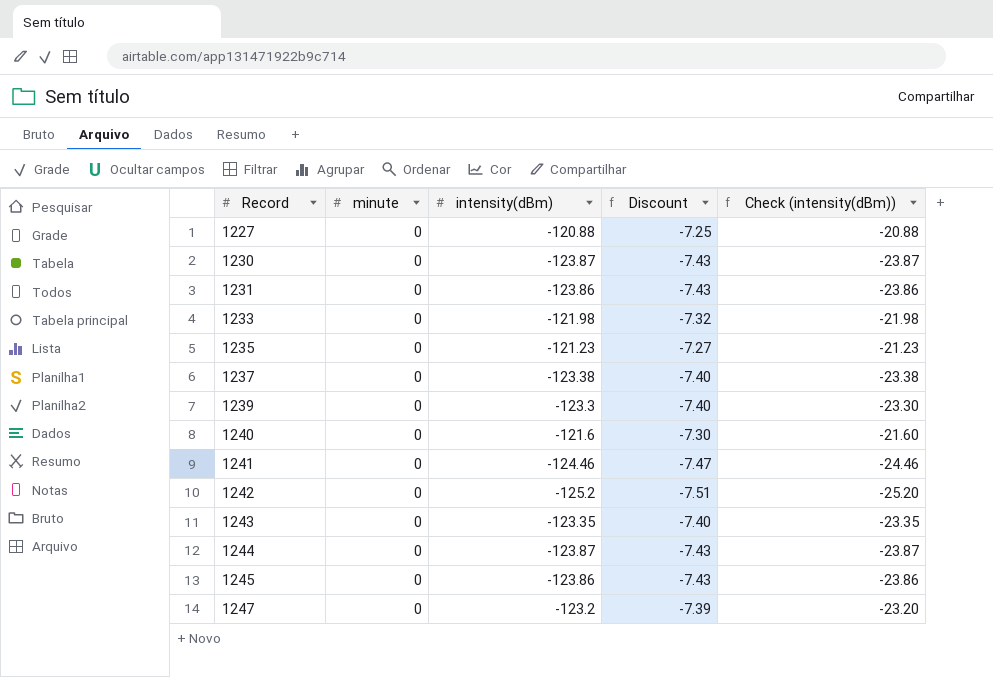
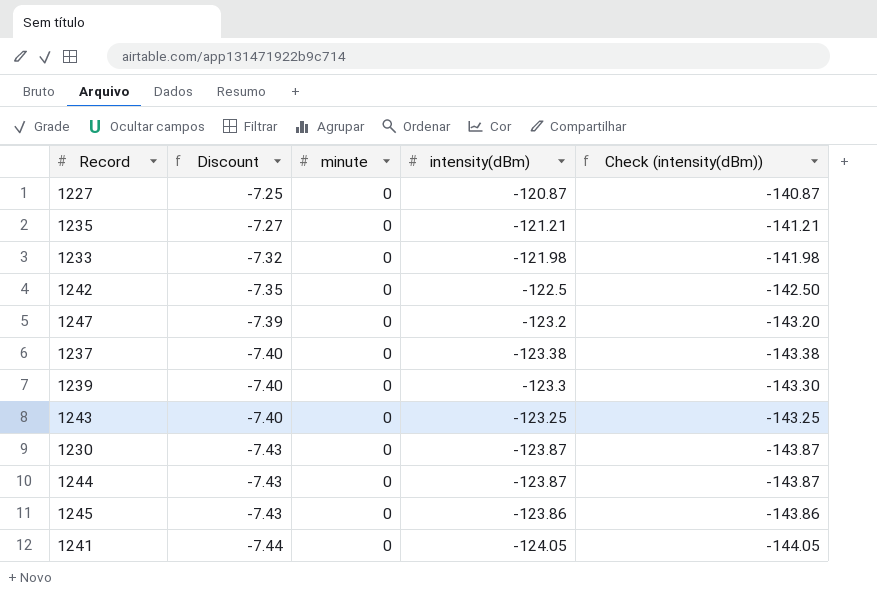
row order: Record ascending -> Discount descending
column Discount | position: 4 -> 2
column Check (intensity(dBm)) | formula: [intensity(dBm)] + 100 -> [intensity(dBm)] - 20
row 1231: 0 | -123.86 | -7.43 | -23.86 -> none
row 1240: 0 | -121.6 | -7.30 | -21.60 -> none
1227 | intensity(dBm): -120.88 -> -120.87
1235 | intensity(dBm): -121.23 -> -121.21
1242 | Discount: -7.51 -> -7.35
1242 | intensity(dBm): -125.2 -> -122.5
1243 | intensity(dBm): -123.35 -> -123.25
1241 | Discount: -7.47 -> -7.44
1241 | intensity(dBm): -124.46 -> -124.05

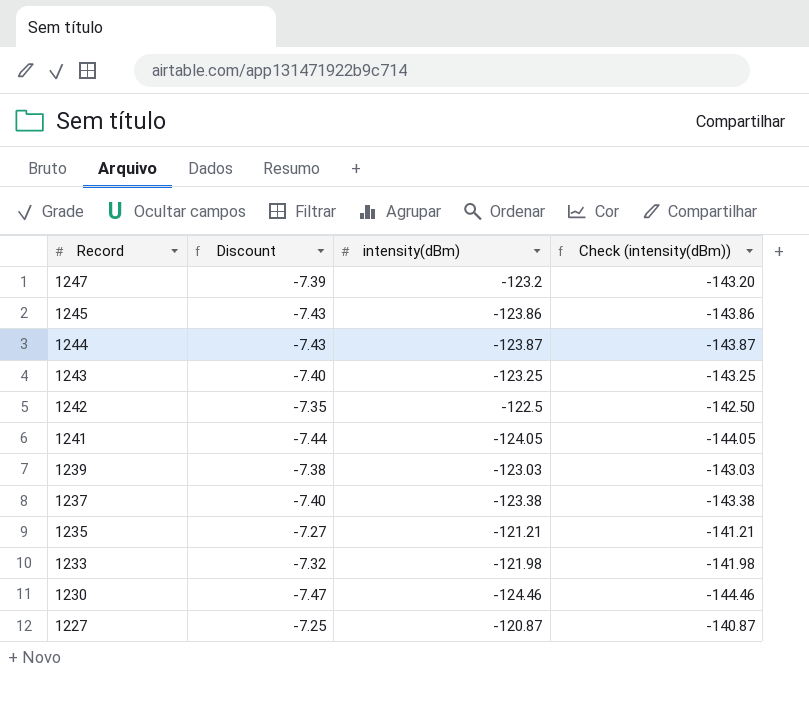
row order: Discount descending -> Record descending
column minute | position: 3 -> none
1239 | Discount: -7.40 -> -7.38
1239 | intensity(dBm): -123.3 -> -123.03
1239 | Check (intensity(dBm)): -143.30 -> -143.03
1230 | Discount: -7.43 -> -7.47
1230 | intensity(dBm): -123.87 -> -124.46
1230 | Check (intensity(dBm)): -143.87 -> -144.46

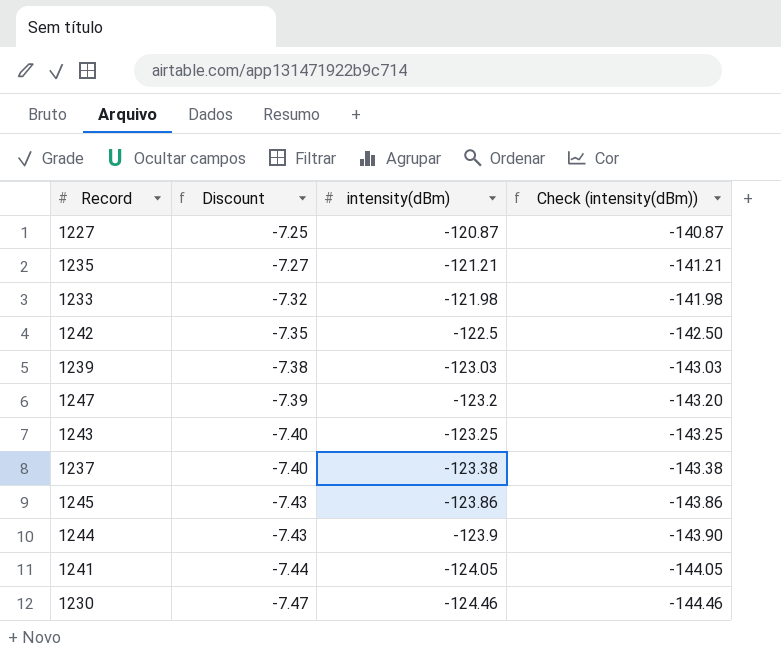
row order: Record descending -> Discount descending
1244 | intensity(dBm): -123.87 -> -123.9
1244 | Check (intensity(dBm)): -143.87 -> -143.90

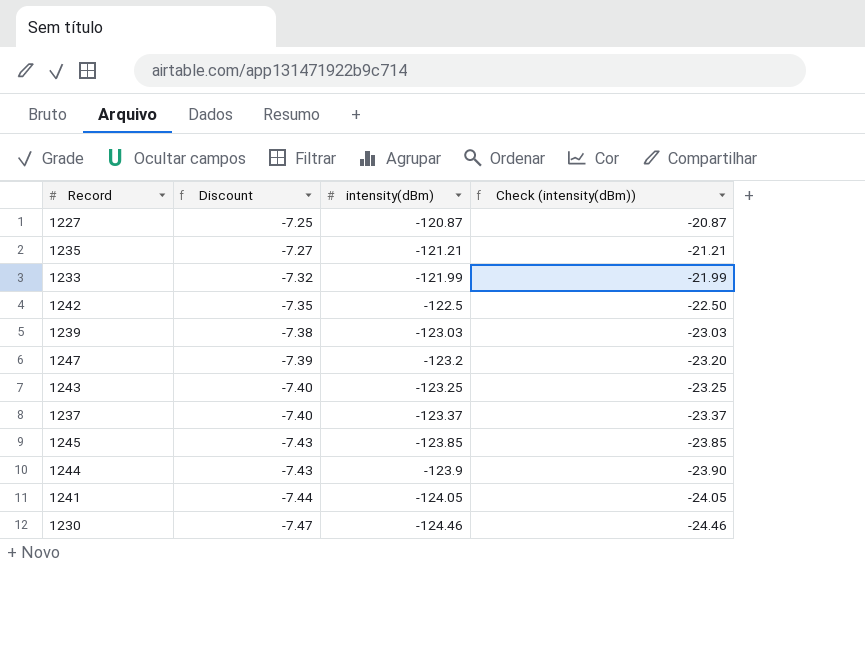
column Check (intensity(dBm)) | formula: [intensity(dBm)] - 20 -> [intensity(dBm)] + 100
1233 | intensity(dBm): -121.98 -> -121.99
1237 | intensity(dBm): -123.38 -> -123.37
1245 | intensity(dBm): -123.86 -> -123.85

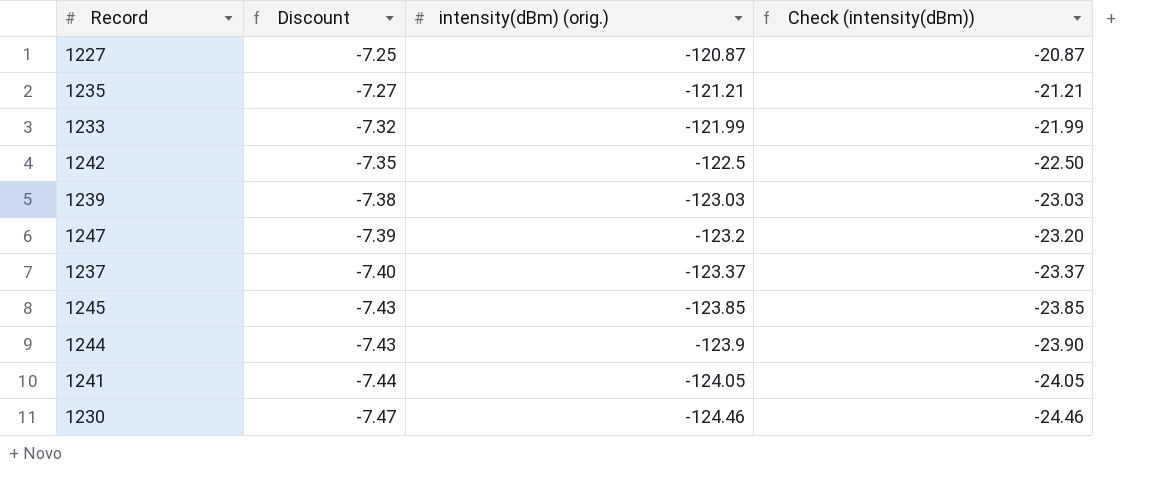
column name: intensity(dBm) -> intensity(dBm) (orig.)
row 1243: -7.40 | -123.25 | -23.25 -> none

